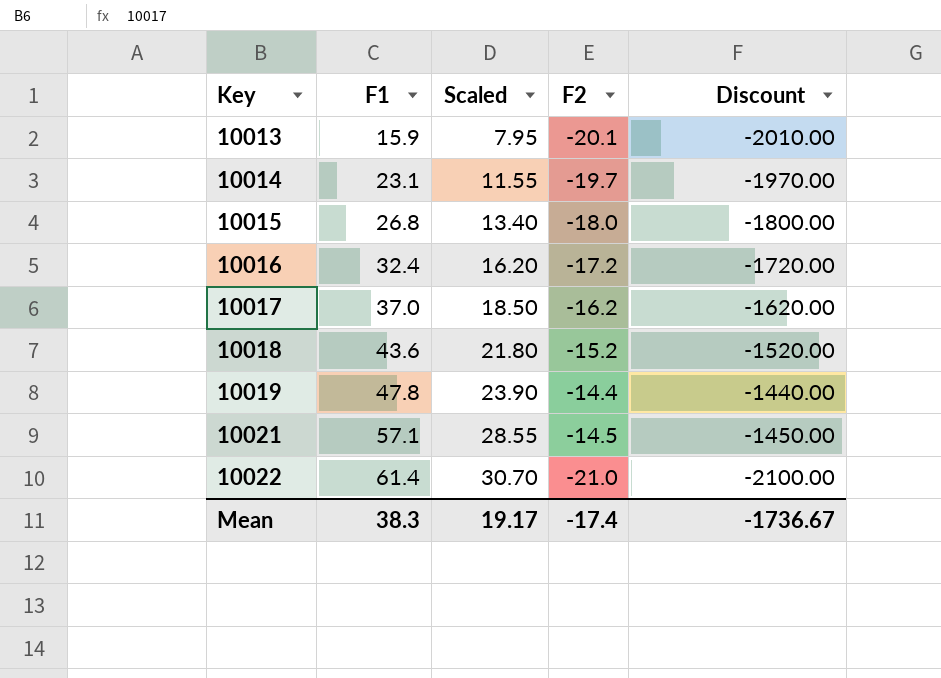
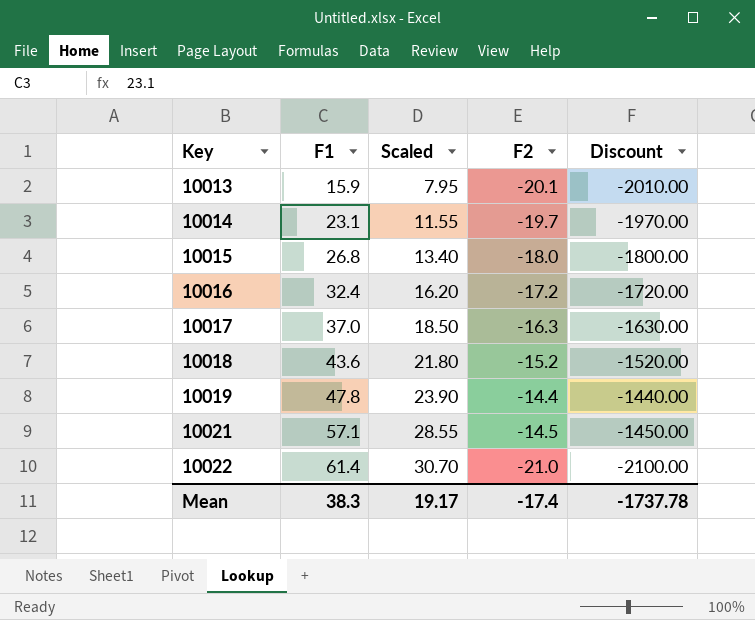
10017 | F2: -16.2 -> -16.3
10017 | Discount: -1620.00 -> -1630.00
Mean | Discount: -1736.67 -> -1737.78

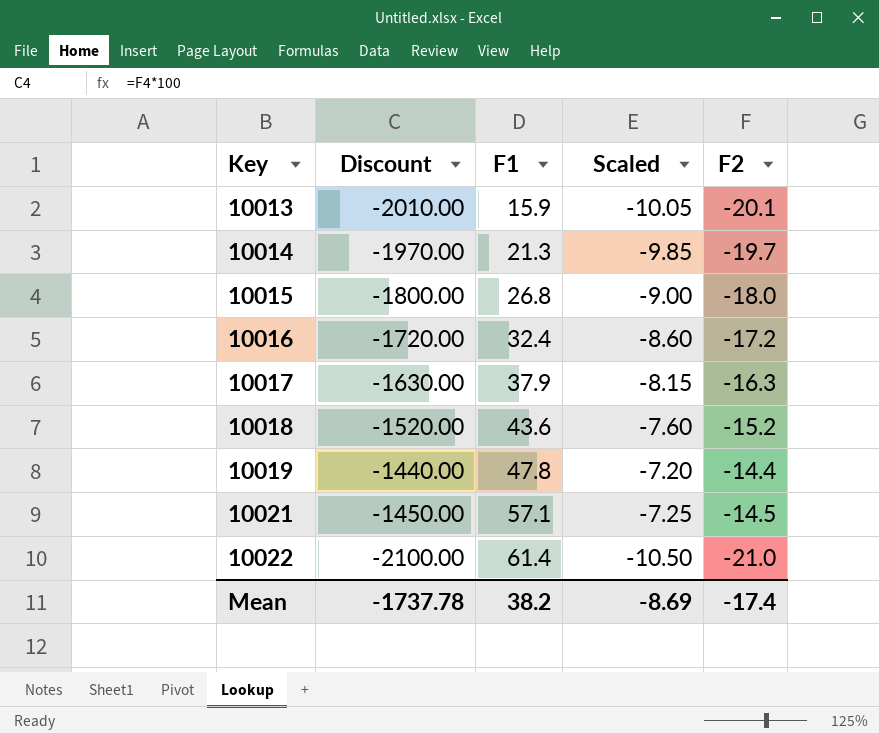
column Discount | position: 5 -> 2
column Scaled | formula: [F1] * 0.5 -> [F2] * 0.5
10014 | F1: 23.1 -> 21.3
10017 | F1: 37.0 -> 37.9
Mean | F1: 38.3 -> 38.2
Mean | Scaled: 19.17 -> -8.69

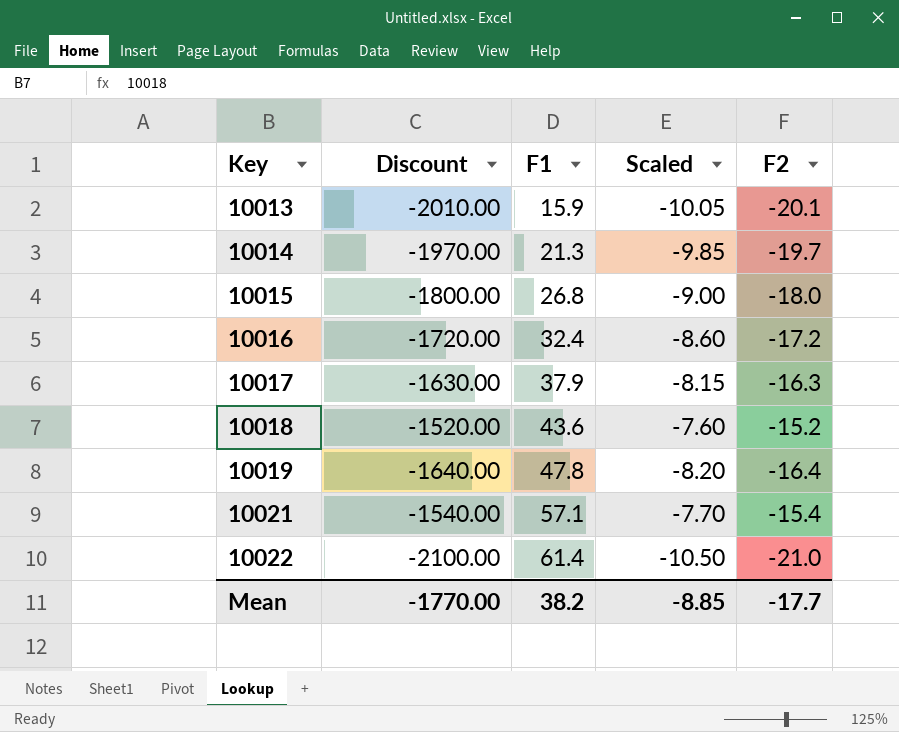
10019 | Discount: -1440.00 -> -1640.00
10019 | Scaled: -7.20 -> -8.20
10019 | F2: -14.4 -> -16.4
10021 | Discount: -1450.00 -> -1540.00
10021 | Scaled: -7.25 -> -7.70
10021 | F2: -14.5 -> -15.4
Mean | Discount: -1737.78 -> -1770.00
Mean | Scaled: -8.69 -> -8.85
Mean | F2: -17.4 -> -17.7

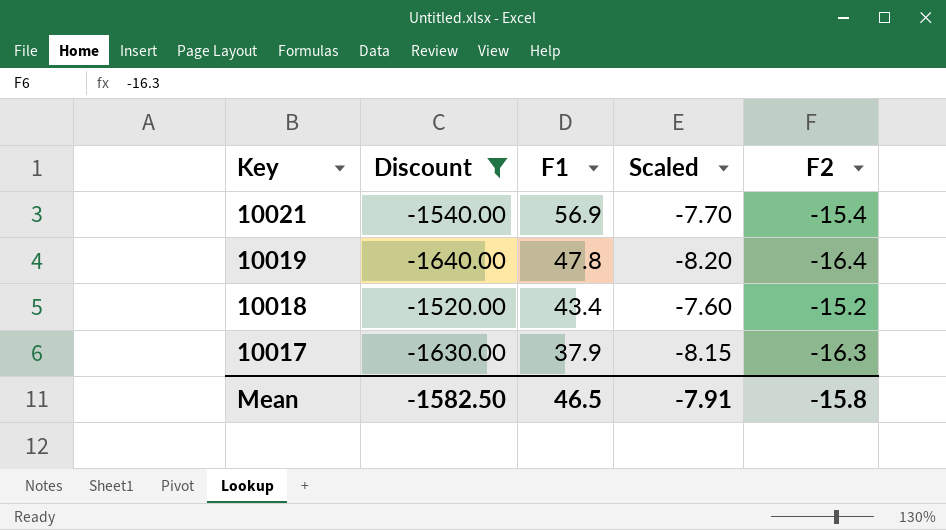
filter: none -> Discount >= -1640.00
row order: Key ascending -> Key descending
10021 | F1: 57.1 -> 56.9
10018 | F1: 43.6 -> 43.4
Mean | Discount: -1770.00 -> -1582.50
Mean | F1: 38.2 -> 46.5
Mean | Scaled: -8.85 -> -7.91
Mean | F2: -17.7 -> -15.8

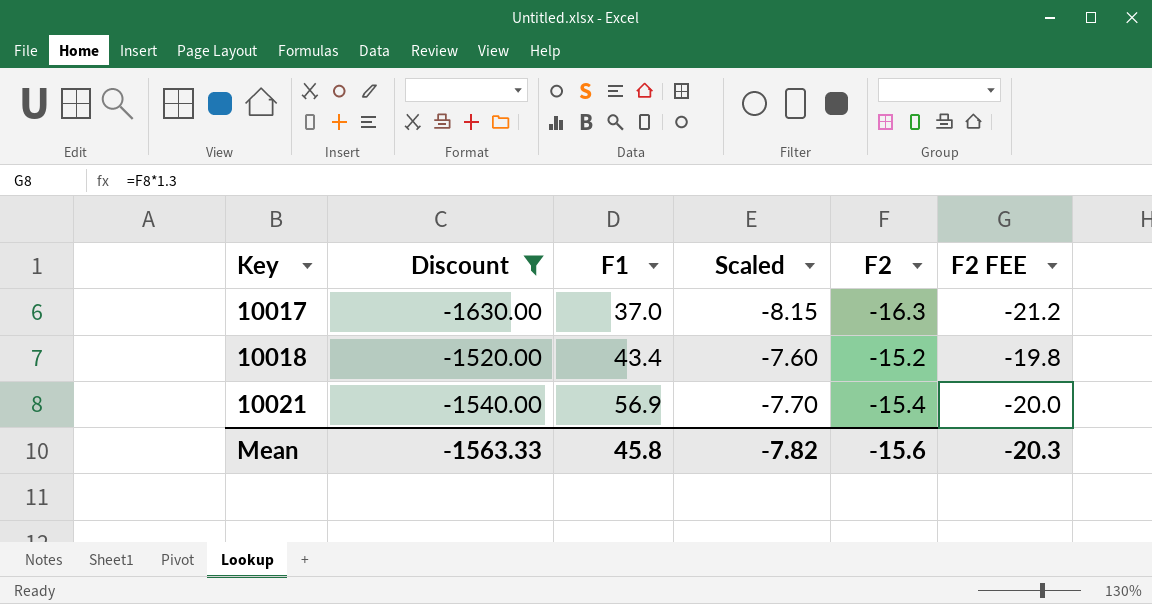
row order: Key descending -> Key ascending
column F2 FEE | formula: none -> [F2] * 1.3
row 10019: -1640.00 | 47.8 | -8.20 | -16.4 -> none
10017 | F1: 37.9 -> 37.0
Mean | Discount: -1582.50 -> -1563.33
Mean | F1: 46.5 -> 45.8
Mean | Scaled: -7.91 -> -7.82
Mean | F2: -15.8 -> -15.6

